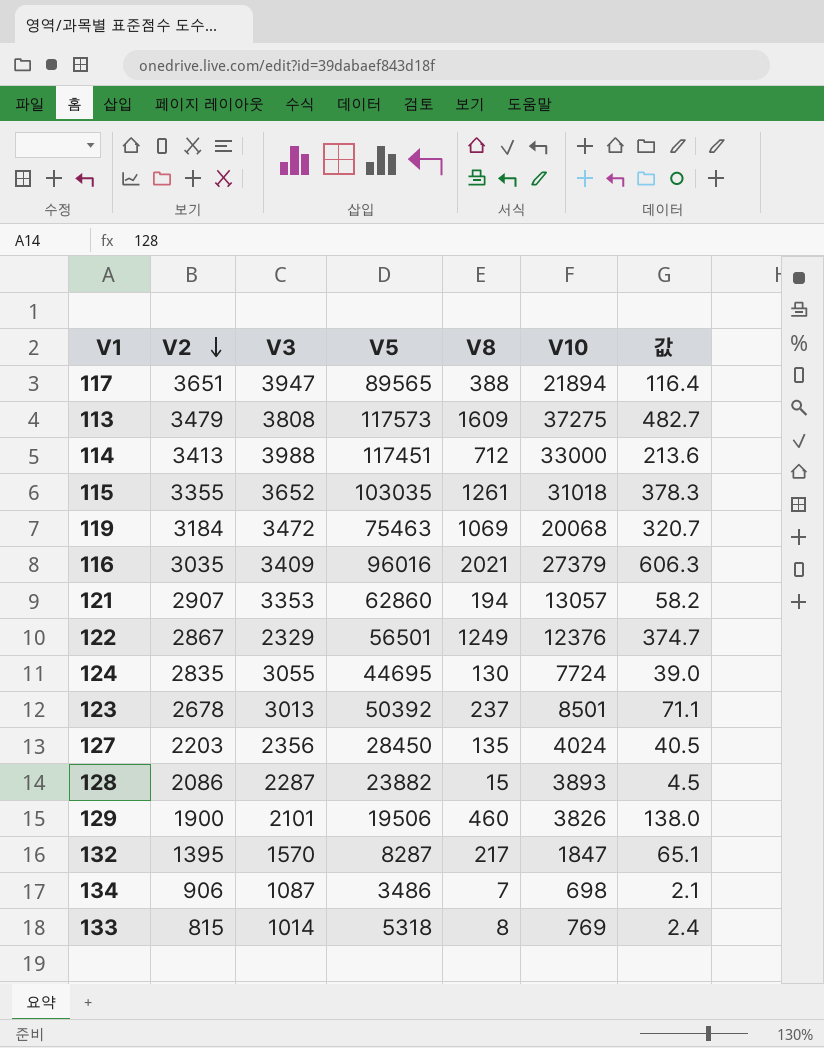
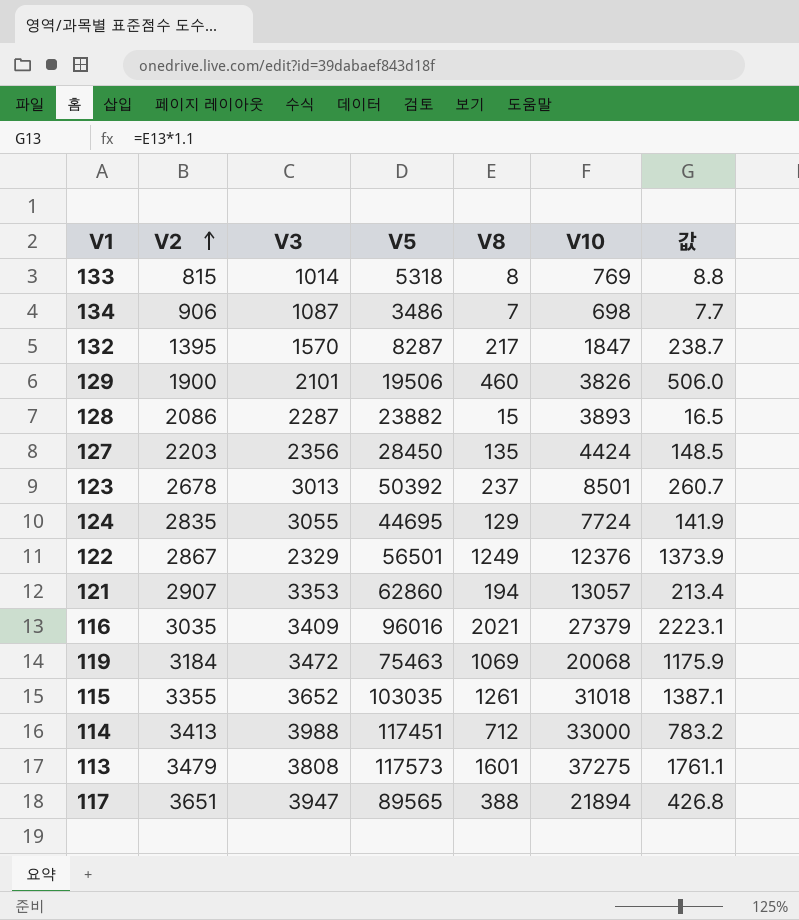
row order: V2 descending -> V2 ascending
column 값 | formula: [V8] * 0.3 -> [V8] * 1.1
127 | V10: 4024 -> 4424
124 | V8: 130 -> 129
113 | V8: 1609 -> 1601

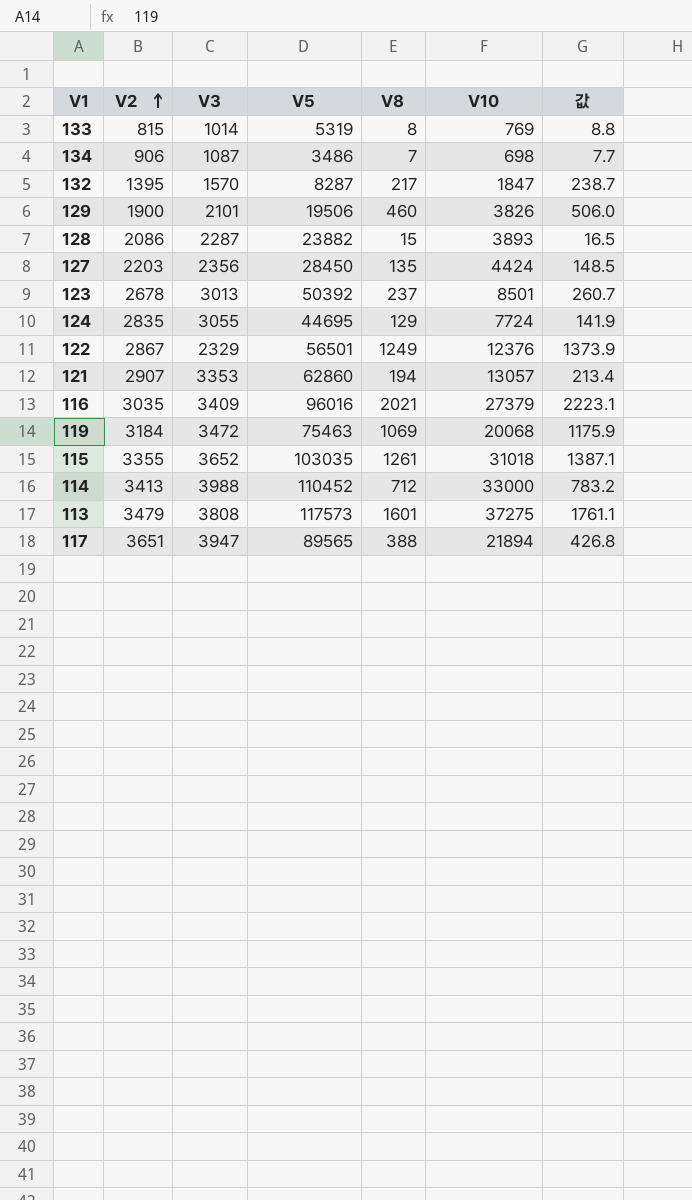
133 | V5: 5318 -> 5319
114 | V5: 117451 -> 110452

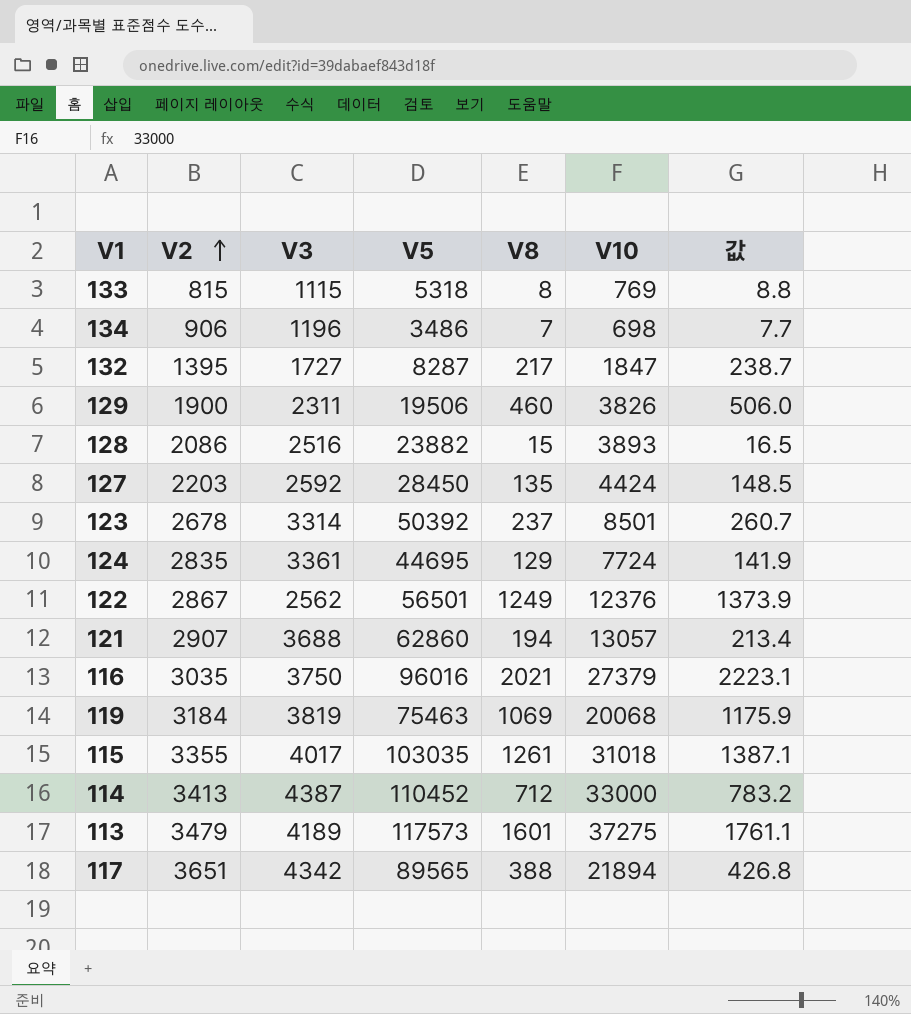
133 | V3: 1014 -> 1115
133 | V5: 5319 -> 5318
134 | V3: 1087 -> 1196
132 | V3: 1570 -> 1727
129 | V3: 2101 -> 2311
128 | V3: 2287 -> 2516
127 | V3: 2356 -> 2592
123 | V3: 3013 -> 3314
124 | V3: 3055 -> 3361
122 | V3: 2329 -> 2562
121 | V3: 3353 -> 3688
116 | V3: 3409 -> 3750
119 | V3: 3472 -> 3819
115 | V3: 3652 -> 4017
114 | V3: 3988 -> 4387
113 | V3: 3808 -> 4189
117 | V3: 3947 -> 4342

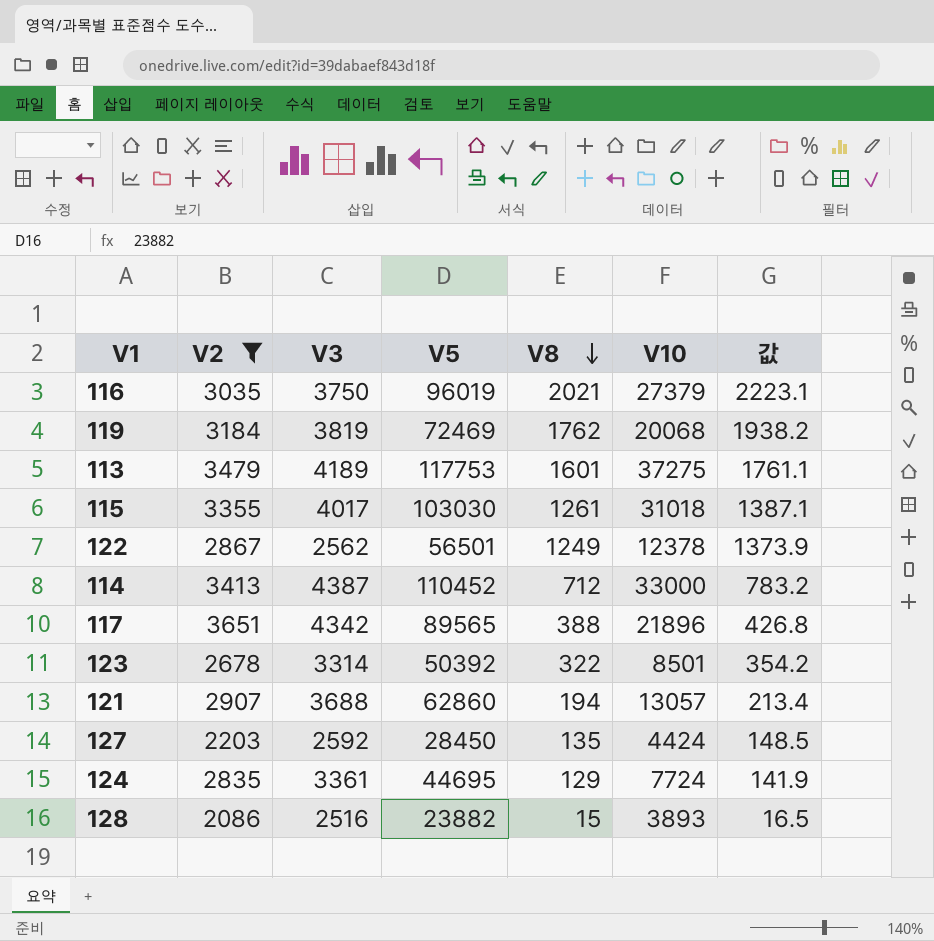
filter: none -> V2 >= 2086
row order: V2 ascending -> V8 descending
116 | V5: 96016 -> 96019
119 | V5: 75463 -> 72469
119 | V8: 1069 -> 1762
119 | 값: 1175.9 -> 1938.2
113 | V5: 117573 -> 117753
115 | V5: 103035 -> 103030
122 | V10: 12376 -> 12378
117 | V10: 21894 -> 21896
123 | V8: 237 -> 322
123 | 값: 260.7 -> 354.2

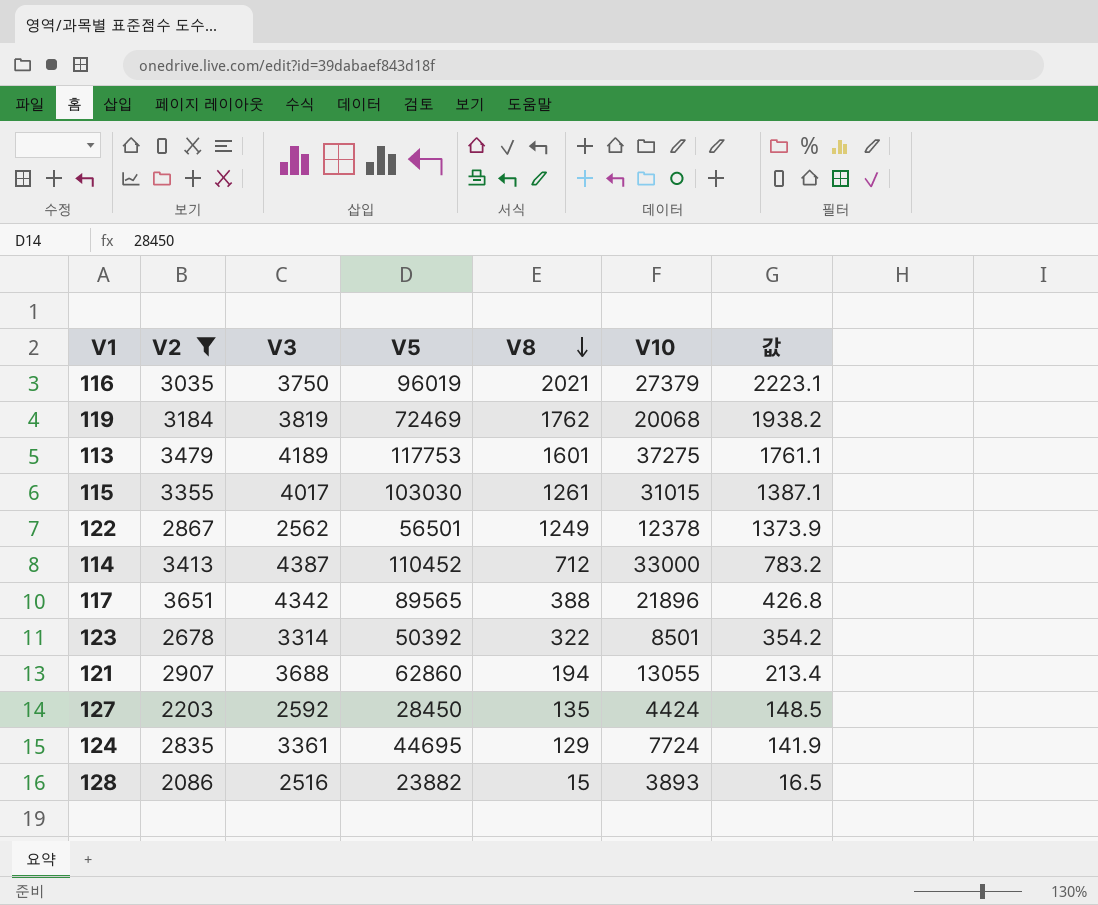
115 | V10: 31018 -> 31015
121 | V10: 13057 -> 13055

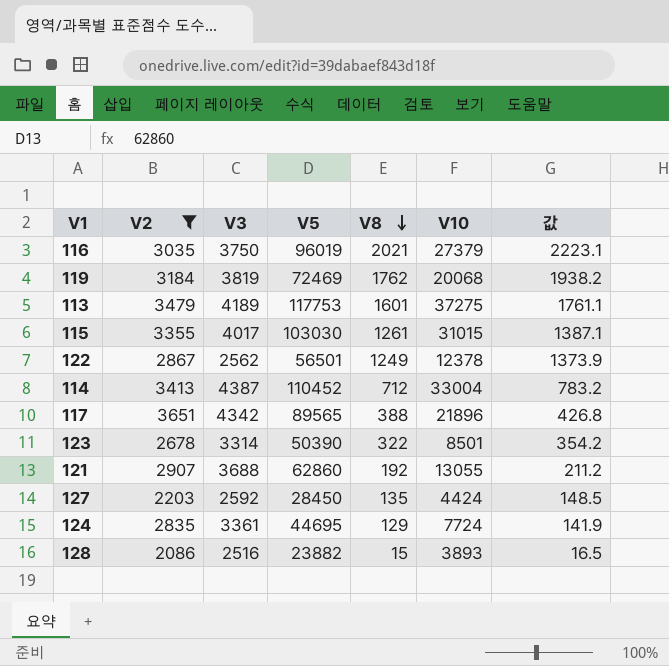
114 | V10: 33000 -> 33004
123 | V5: 50392 -> 50390
121 | V8: 194 -> 192
121 | 값: 213.4 -> 211.2

